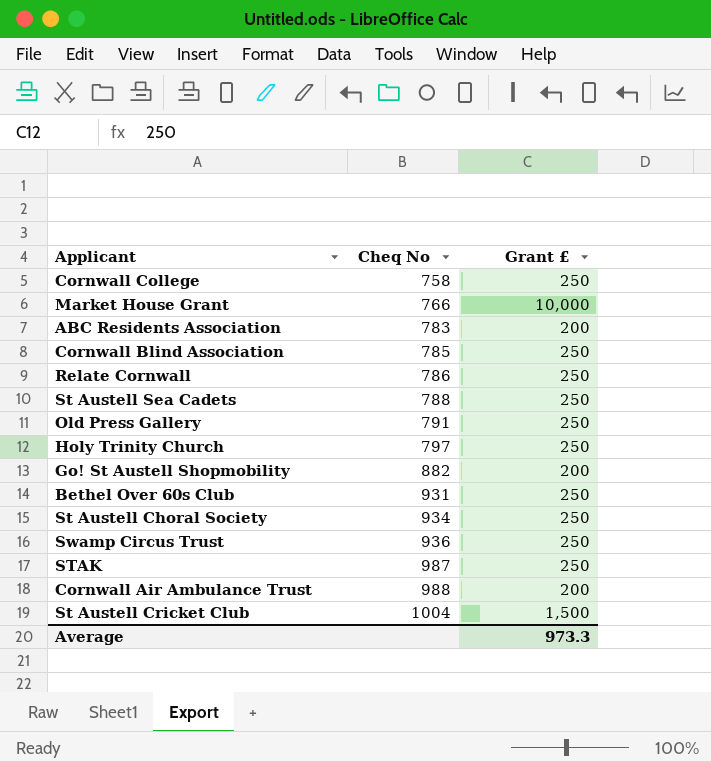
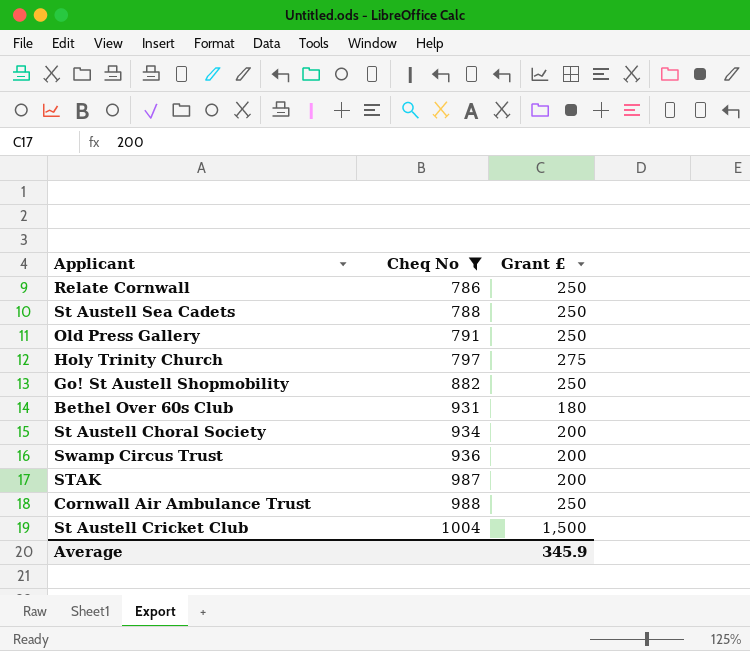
filter: none -> Cheq No >= 786
Holy Trinity Church | Grant £: 250 -> 275
Go! St Austell Shopmobility | Grant £: 200 -> 250
Bethel Over 60s Club | Grant £: 250 -> 180
St Austell Choral Society | Grant £: 250 -> 200
Swamp Circus Trust | Grant £: 250 -> 200
STAK | Grant £: 250 -> 200
Cornwall Air Ambulance Trust | Grant £: 200 -> 250
Average | Grant £: 973.3 -> 345.9

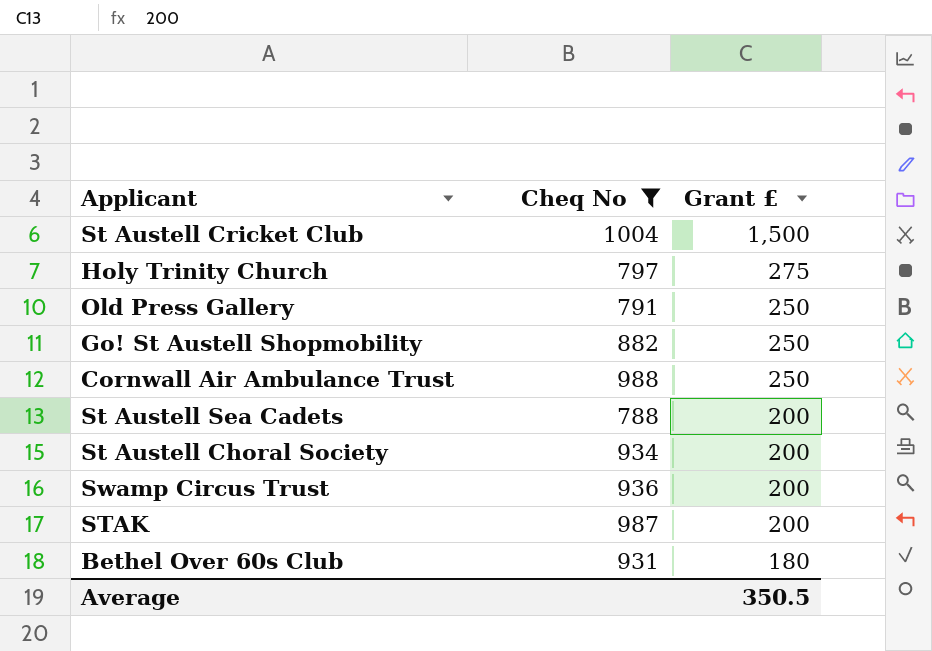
row order: Cheq No ascending -> Grant £ descending
row Relate Cornwall: 786 | 250 -> none
St Austell Sea Cadets | Grant £: 250 -> 200
Average | Grant £: 345.9 -> 350.5

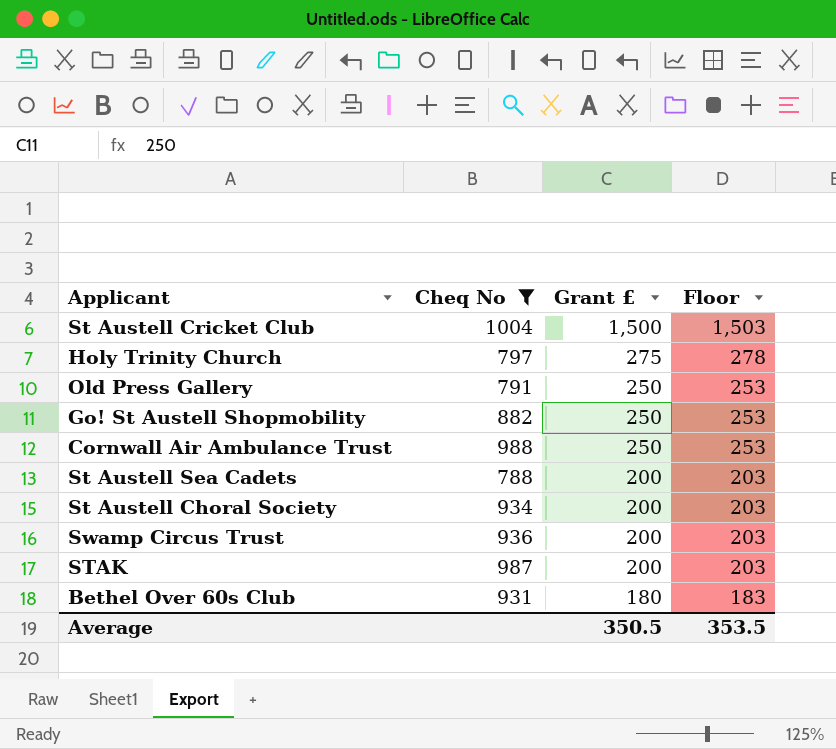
column Floor | formula: none -> [Grant £] + 3

